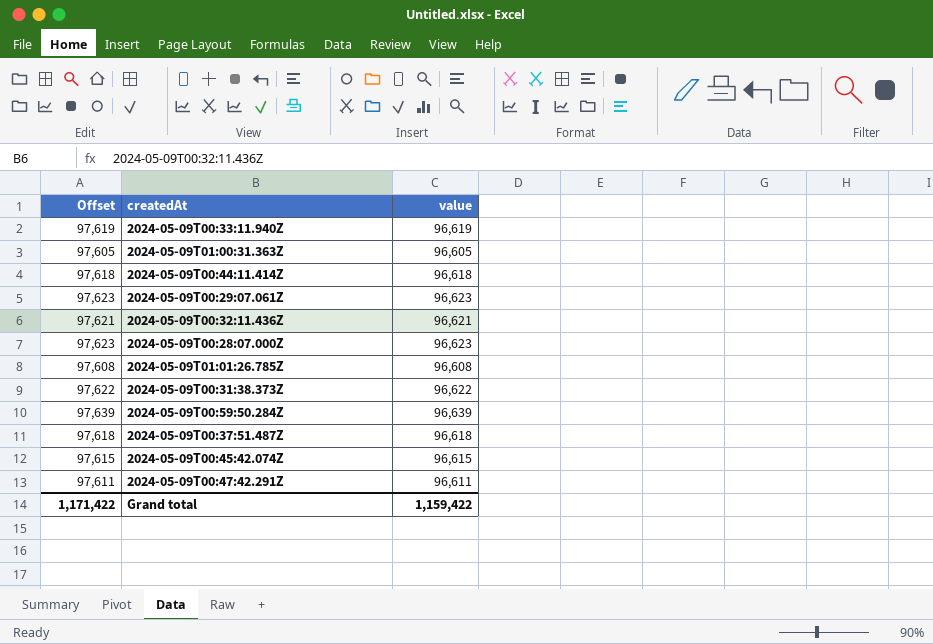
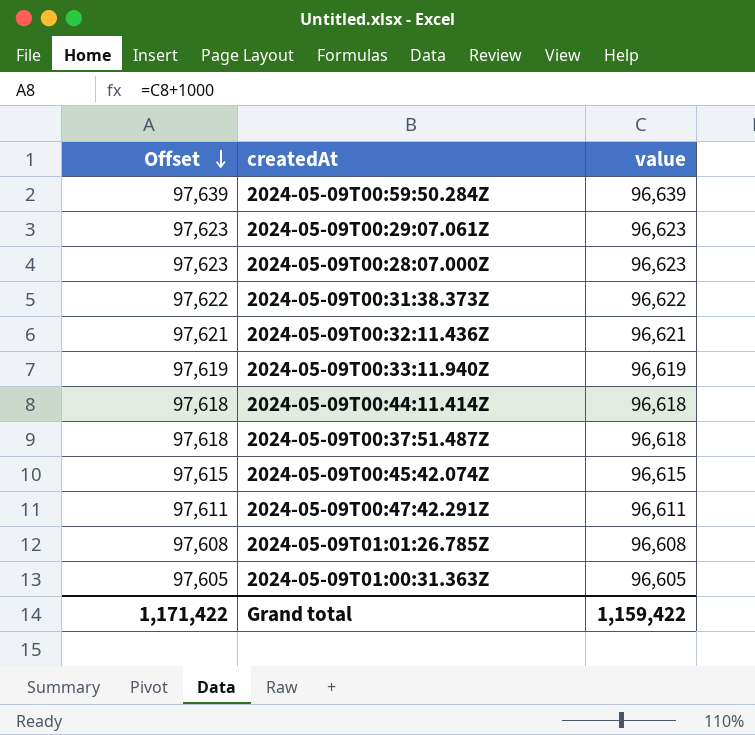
row order: none -> Offset descending

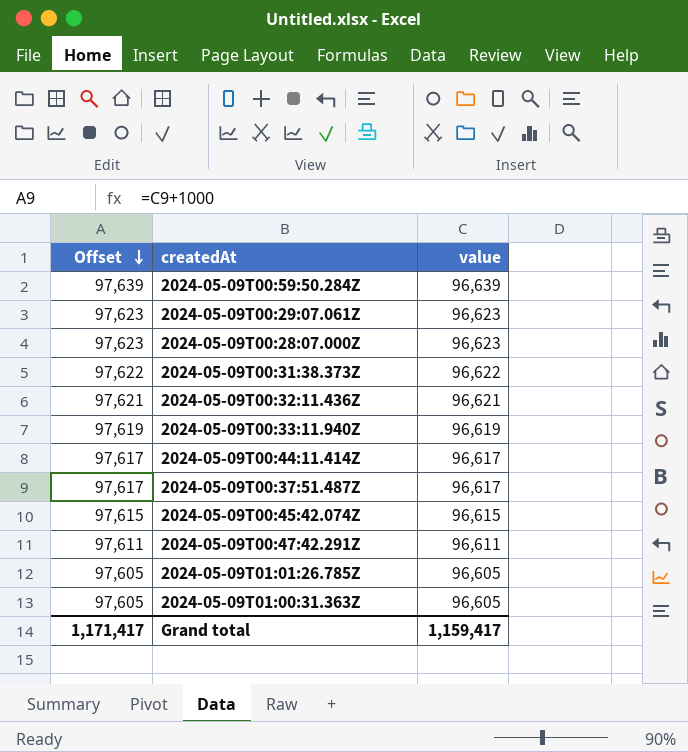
2024-05-09T00:44:11.414Z | Offset: 97,618 -> 97,617
2024-05-09T00:44:11.414Z | value: 96,618 -> 96,617
2024-05-09T00:37:51.487Z | Offset: 97,618 -> 97,617
2024-05-09T00:37:51.487Z | value: 96,618 -> 96,617
2024-05-09T01:01:26.785Z | Offset: 97,608 -> 97,605
2024-05-09T01:01:26.785Z | value: 96,608 -> 96,605
Grand total | Offset: 1,171,422 -> 1,171,417
Grand total | value: 1,159,422 -> 1,159,417

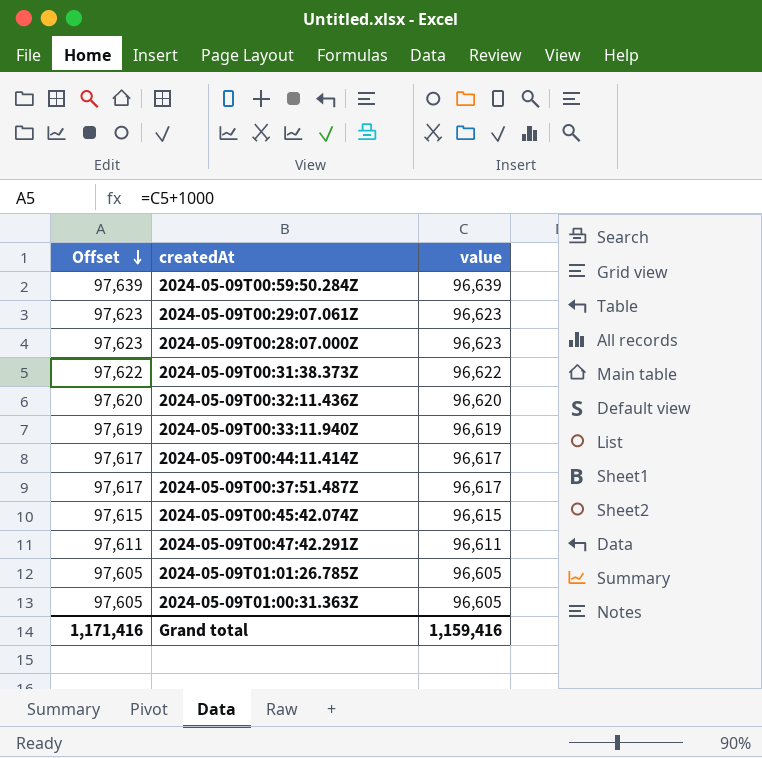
2024-05-09T00:32:11.436Z | Offset: 97,621 -> 97,620
2024-05-09T00:32:11.436Z | value: 96,621 -> 96,620
Grand total | Offset: 1,171,417 -> 1,171,416
Grand total | value: 1,159,417 -> 1,159,416

